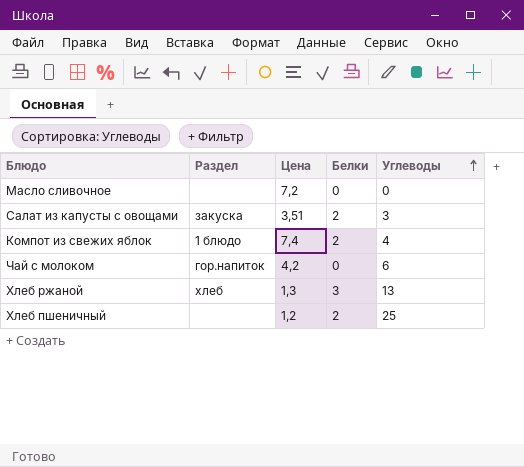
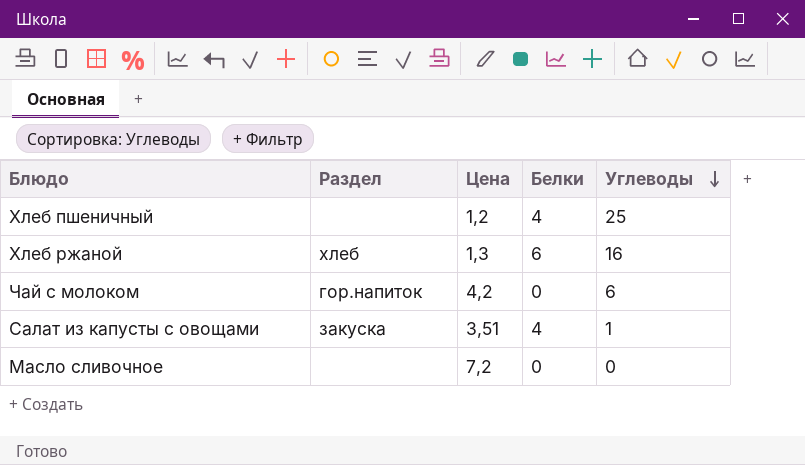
row order: Углеводы ascending -> Углеводы descending
row Компот из свежих яблок: 1 блюдо | 7,4 | 2 | 4 -> none
Хлеб пшеничный | Белки: 2 -> 4
Хлеб ржаной | Белки: 3 -> 6
Хлеб ржаной | Углеводы: 13 -> 16
Салат из капусты с овощами | Белки: 2 -> 4
Салат из капусты с овощами | Углеводы: 3 -> 1

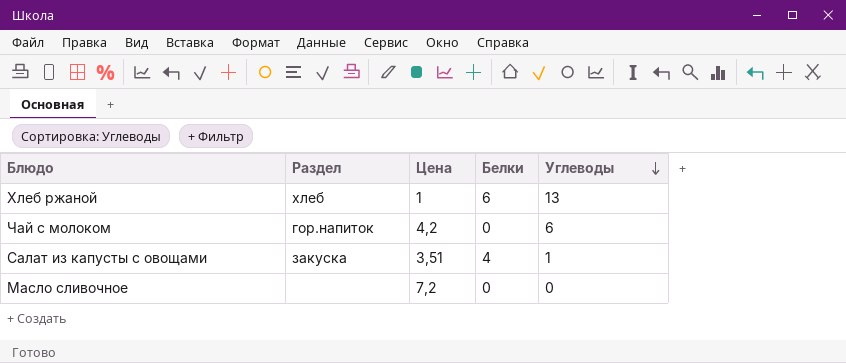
row Хлеб пшеничный: none | 1,2 | 4 | 25 -> none
Хлеб ржаной | Цена: 1,3 -> 1
Хлеб ржаной | Углеводы: 16 -> 13

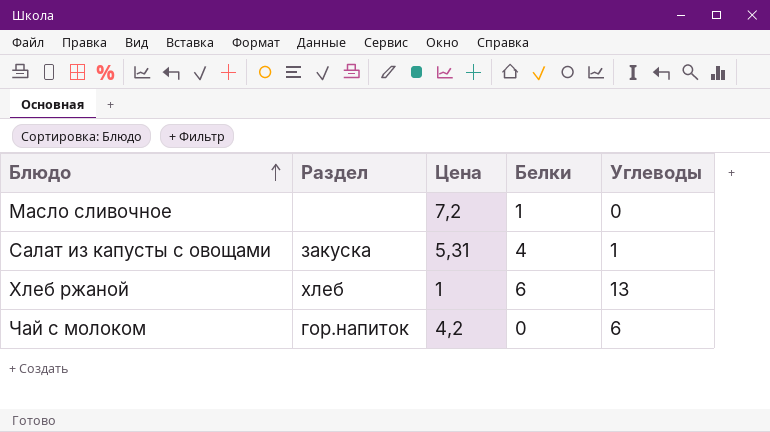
row order: Углеводы descending -> Блюдо ascending
Масло сливочное | Белки: 0 -> 1
Салат из капусты с овощами | Цена: 3,51 -> 5,31

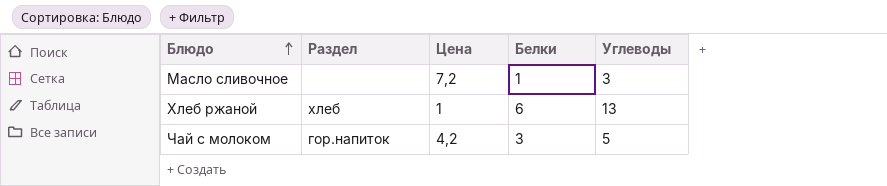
row Салат из капусты с овощами: закуска | 5,31 | 4 | 1 -> none
Масло сливочное | Углеводы: 0 -> 3
Чай с молоком | Белки: 0 -> 3
Чай с молоком | Углеводы: 6 -> 5

